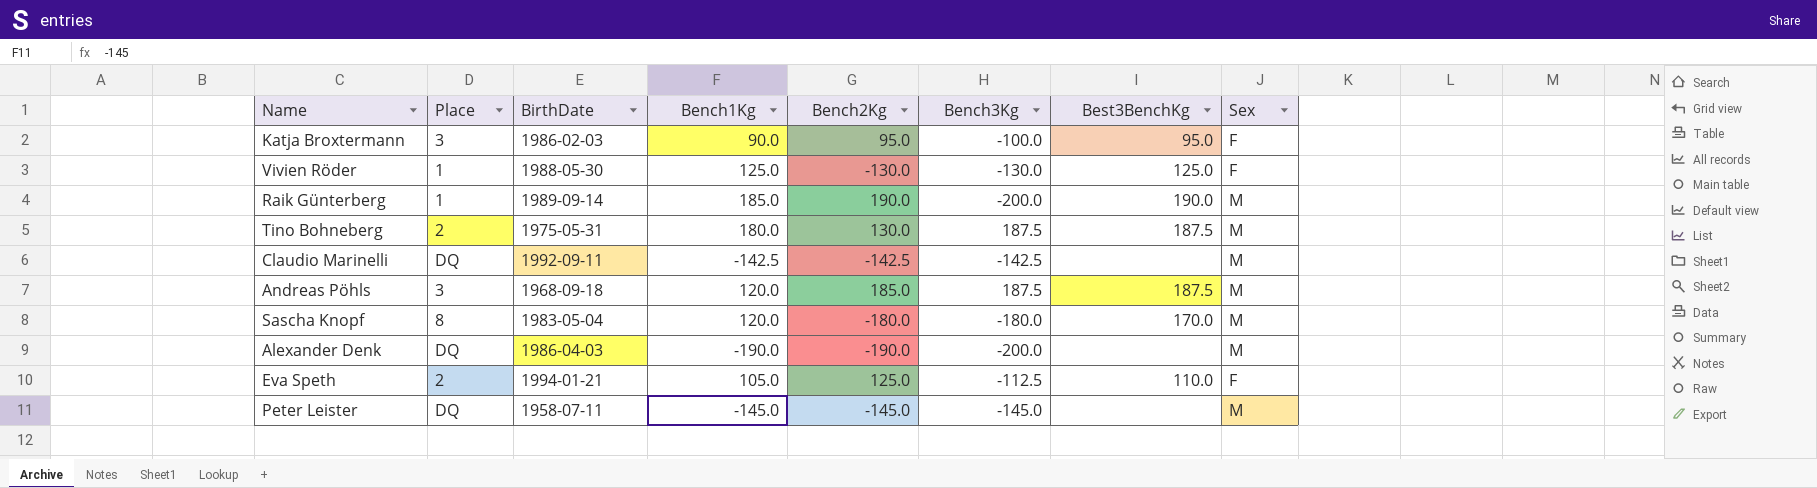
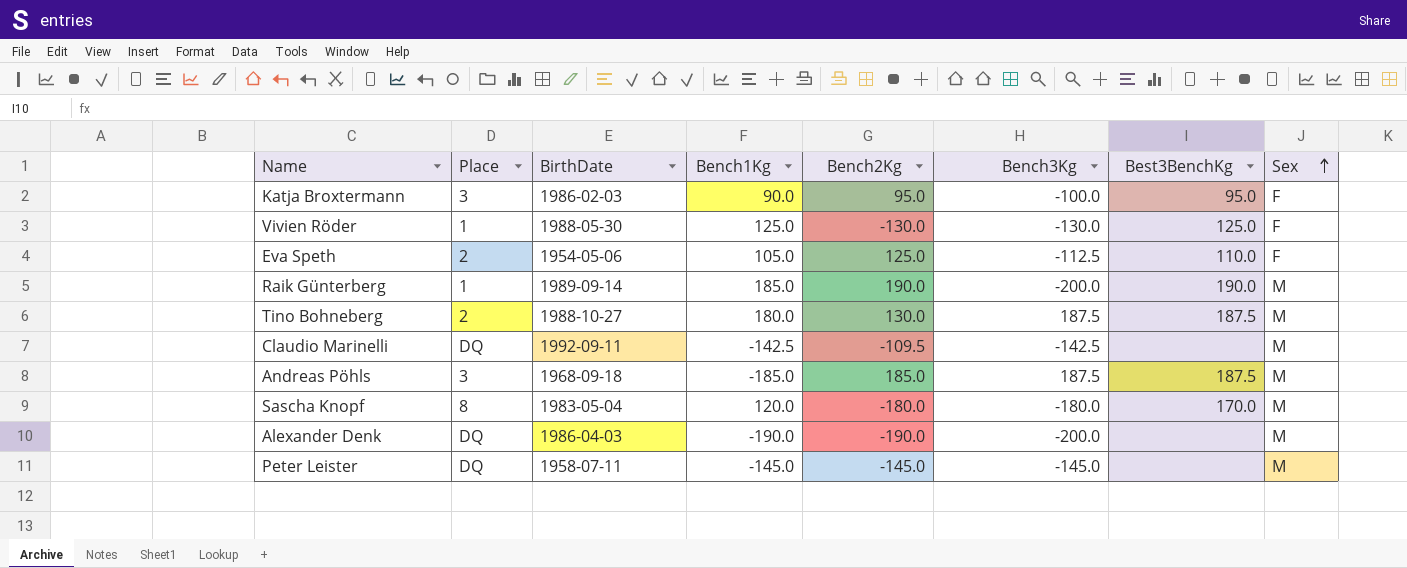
row order: none -> Sex ascending
Eva Speth | BirthDate: 1994-01-21 -> 1954-05-06
Tino Bohneberg | BirthDate: 1975-05-31 -> 1988-10-27
Claudio Marinelli | Bench2Kg: -142.5 -> -109.5
Andreas Pöhls | Bench1Kg: 120.0 -> -185.0

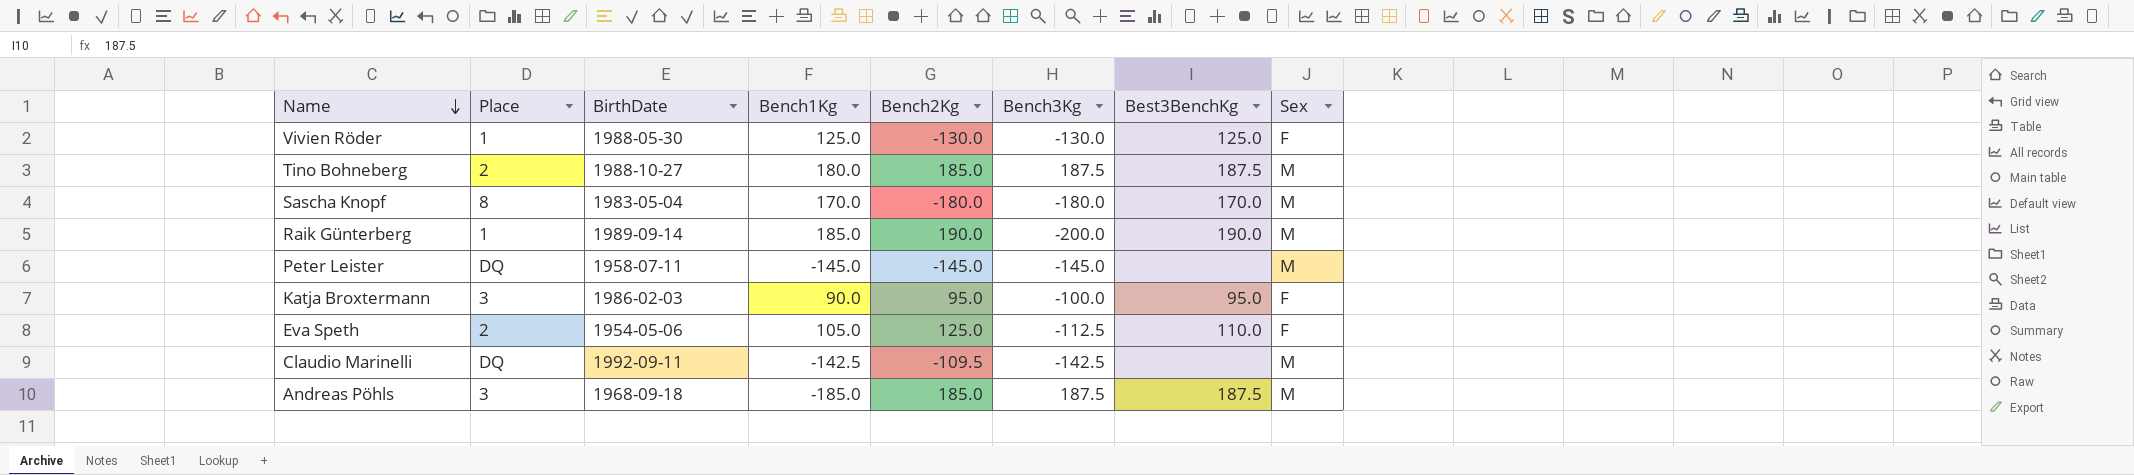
row order: Sex ascending -> Name descending
row Alexander Denk: DQ | 1986-04-03 | -190.0 | -190.0 | -200.0 | none | M -> none
Tino Bohneberg | Bench2Kg: 130.0 -> 185.0
Sascha Knopf | Bench1Kg: 120.0 -> 170.0

